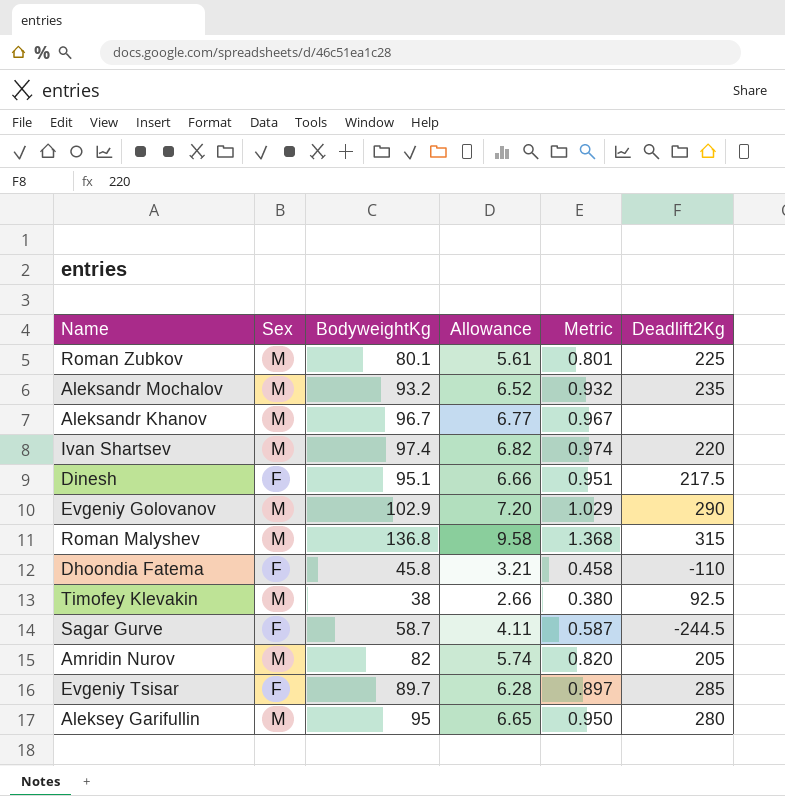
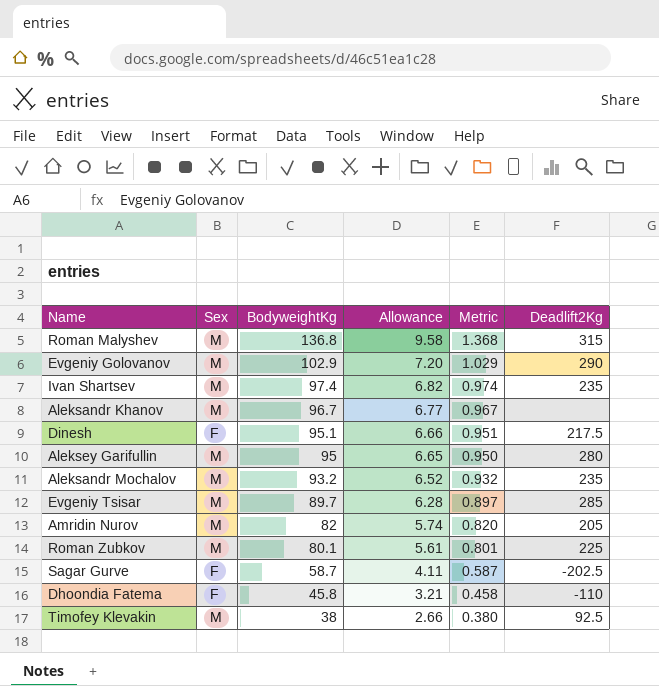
row order: none -> BodyweightKg descending
Ivan Shartsev | Deadlift2Kg: 220 -> 235
Evgeniy Tsisar | Sex: F -> M
Sagar Gurve | Deadlift2Kg: -244.5 -> -202.5

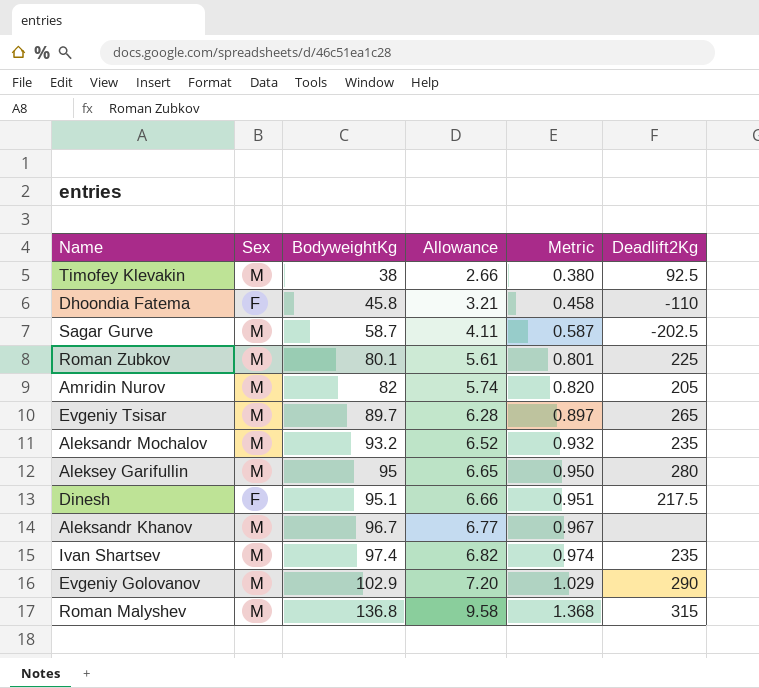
row order: BodyweightKg descending -> BodyweightKg ascending
Sagar Gurve | Sex: F -> M
Evgeniy Tsisar | Deadlift2Kg: 285 -> 265

